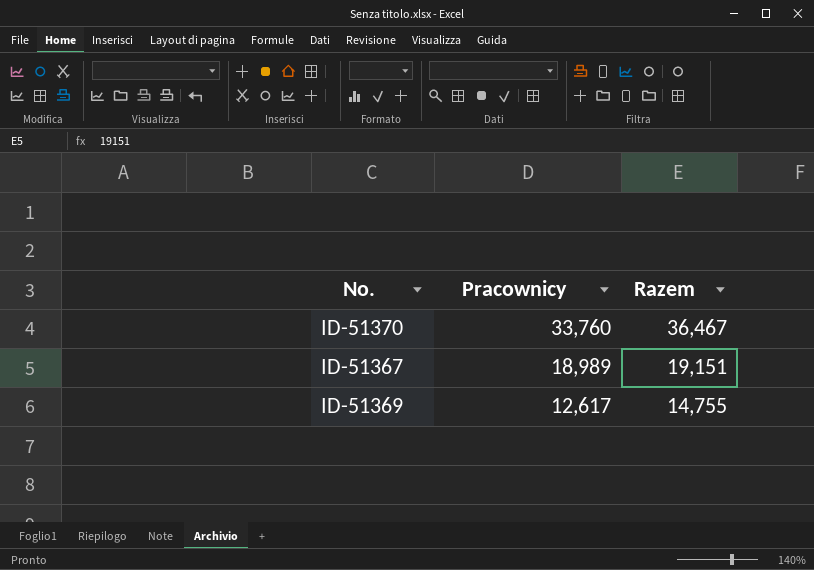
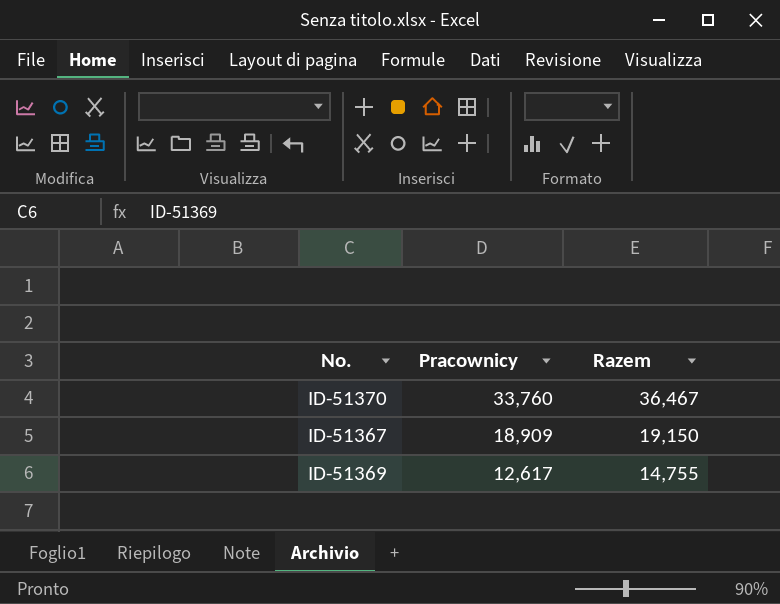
ID-51367 | Pracownicy: 18,989 -> 18,909
ID-51367 | Razem: 19,151 -> 19,150

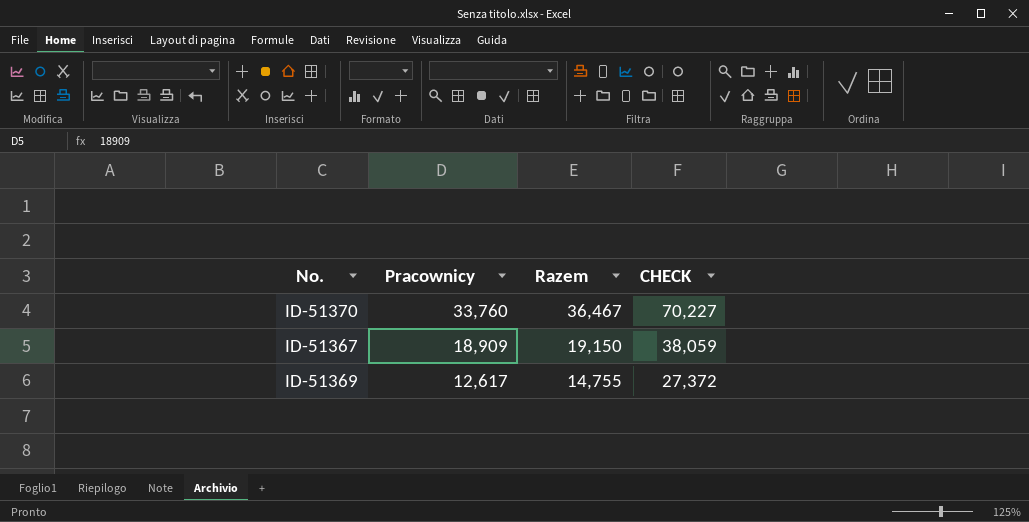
column CHECK | formula: none -> [Pracownicy] + [Razem]

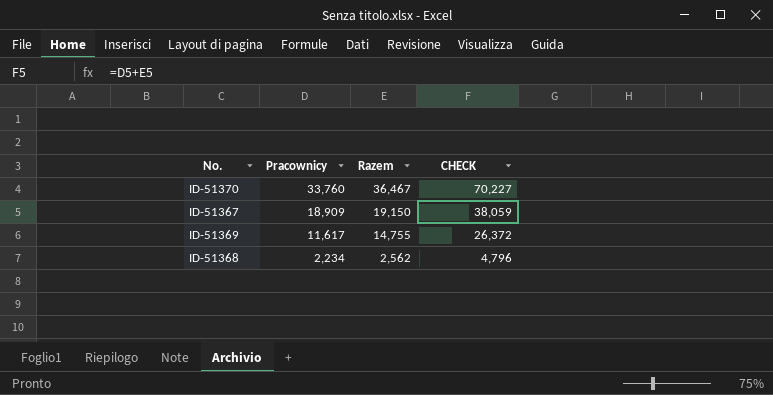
ID-51369 | Pracownicy: 12,617 -> 11,617
ID-51369 | CHECK: 27,372 -> 26,372
row ID-51368: none -> 2,234 | 2,562 | 4,796

